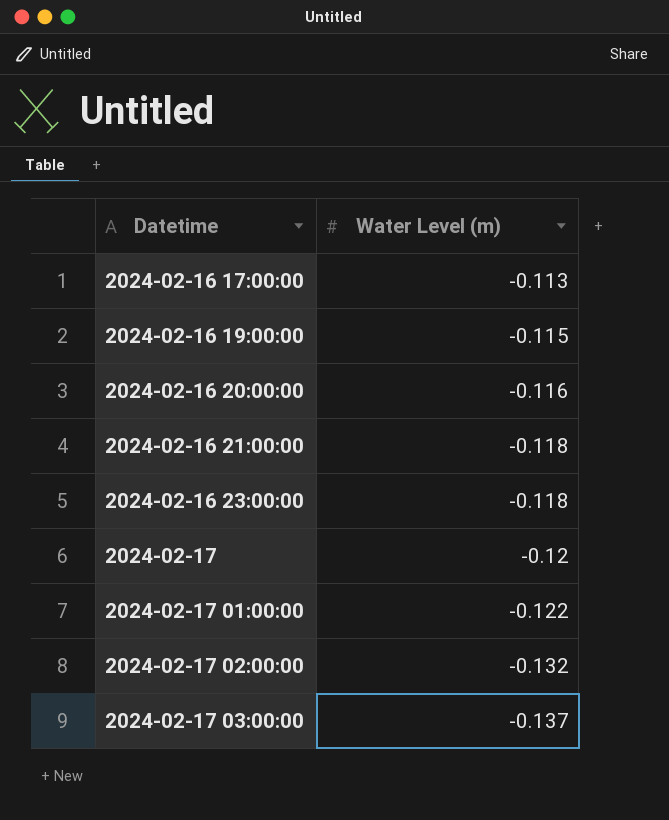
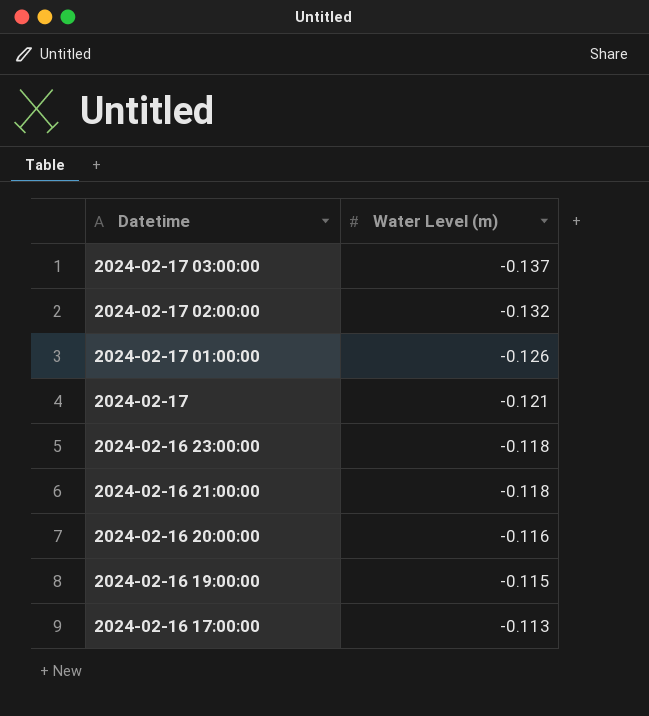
row order: Datetime ascending -> Datetime descending
2024-02-17 01:00:00 | Water Level (m): -0.122 -> -0.126
2024-02-17 | Water Level (m): -0.12 -> -0.121

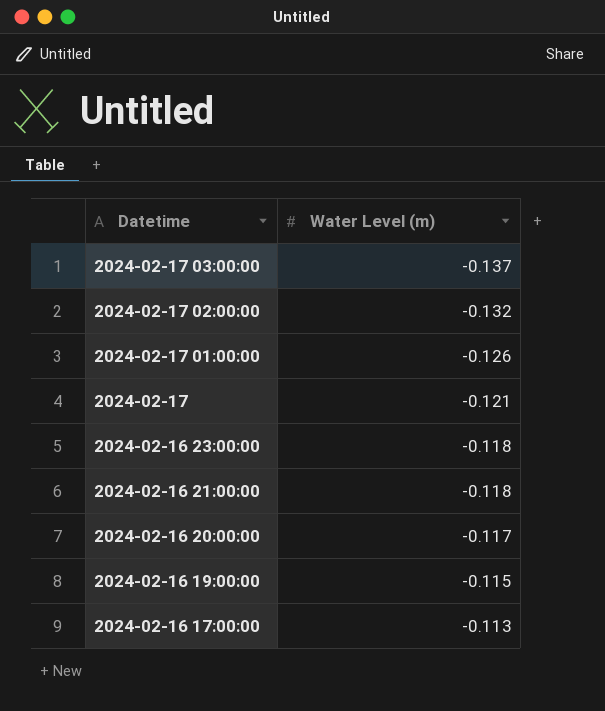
2024-02-16 20:00:00 | Water Level (m): -0.116 -> -0.117

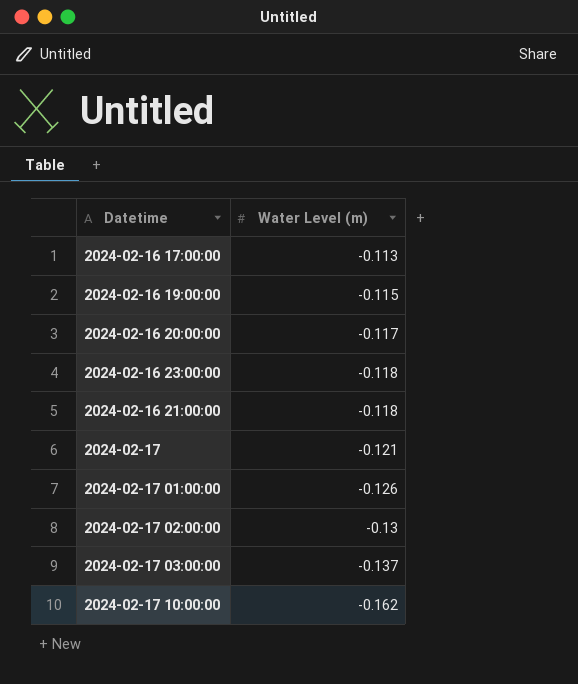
row order: Datetime descending -> Water Level (m) descending
2024-02-17 02:00:00 | Water Level (m): -0.132 -> -0.13
row 2024-02-17 10:00:00: none -> -0.162

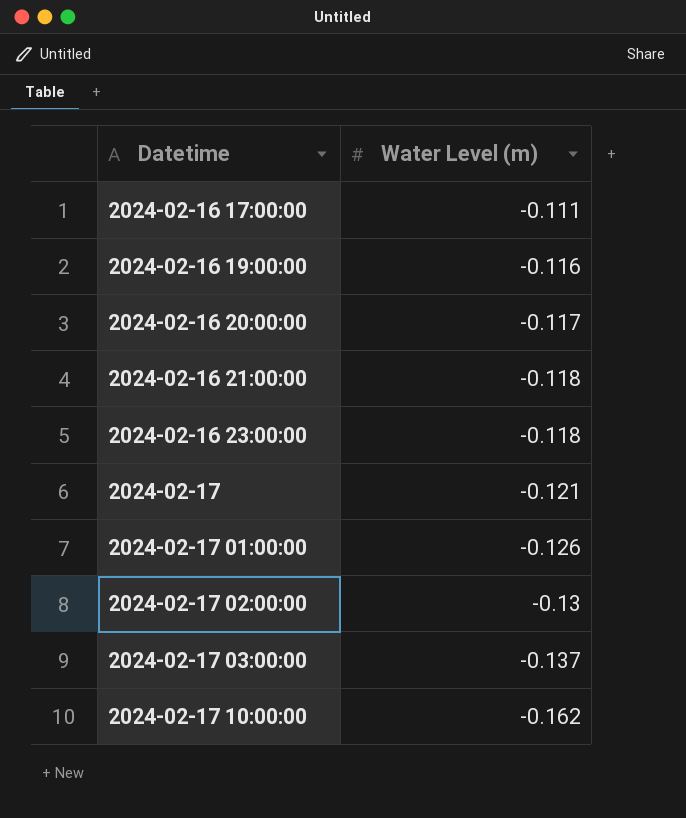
row order: Water Level (m) descending -> Datetime ascending
2024-02-16 17:00:00 | Water Level (m): -0.113 -> -0.111
2024-02-16 19:00:00 | Water Level (m): -0.115 -> -0.116

